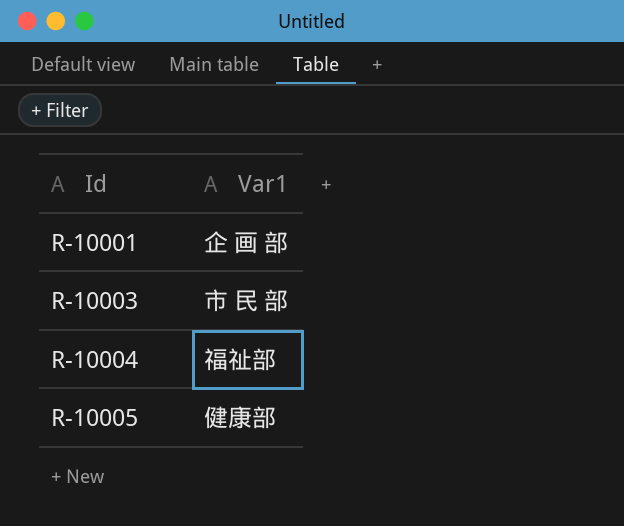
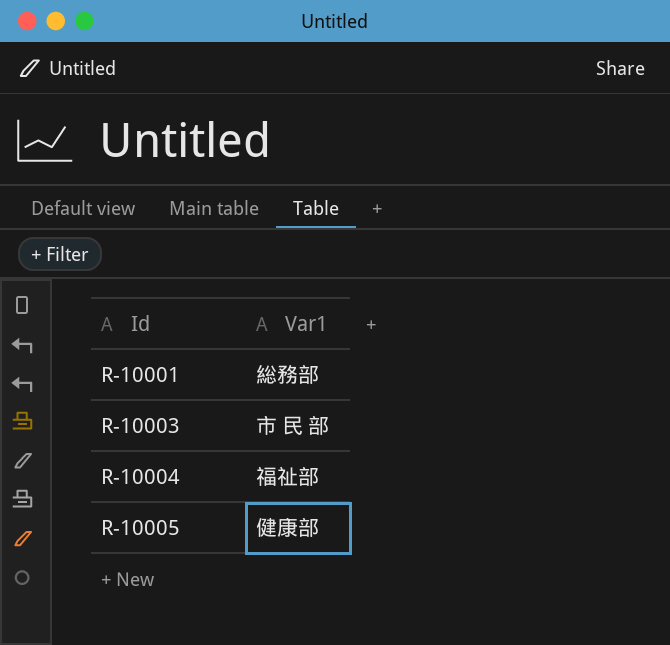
R-10001 | Var1: 企 画 部 -> 総務部

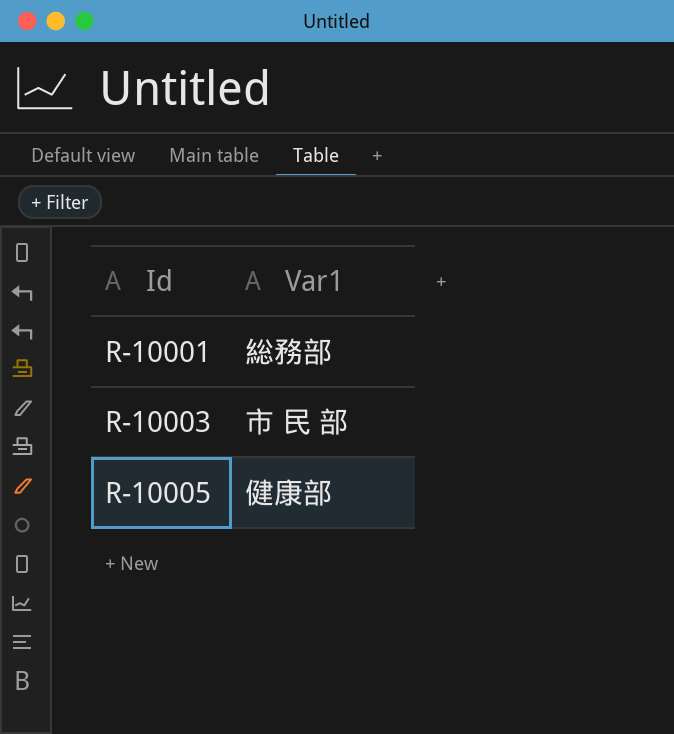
row R-10004: 福祉部 -> none

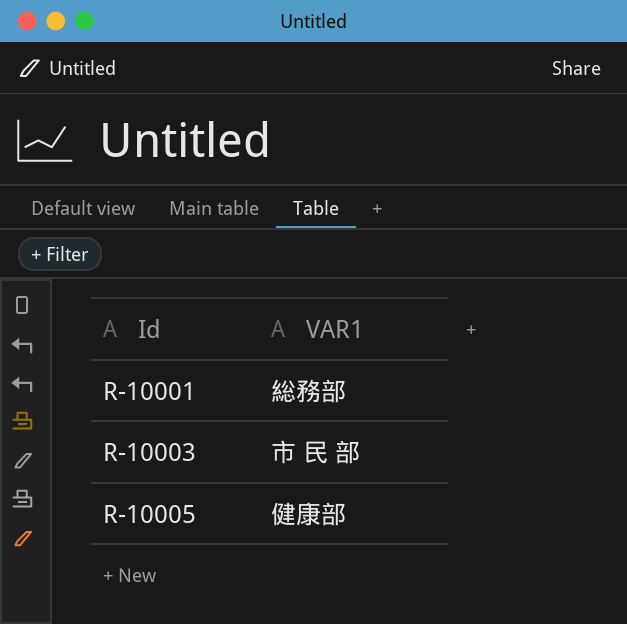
column name: Var1 -> VAR1

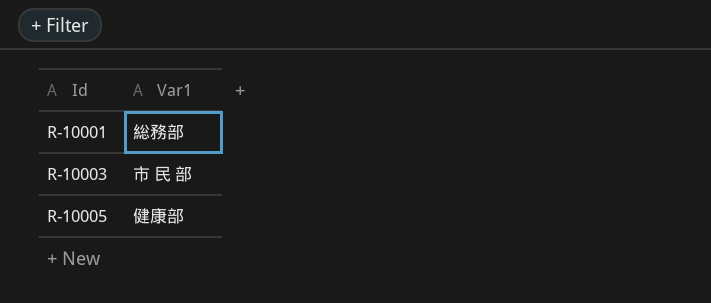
column name: VAR1 -> Var1

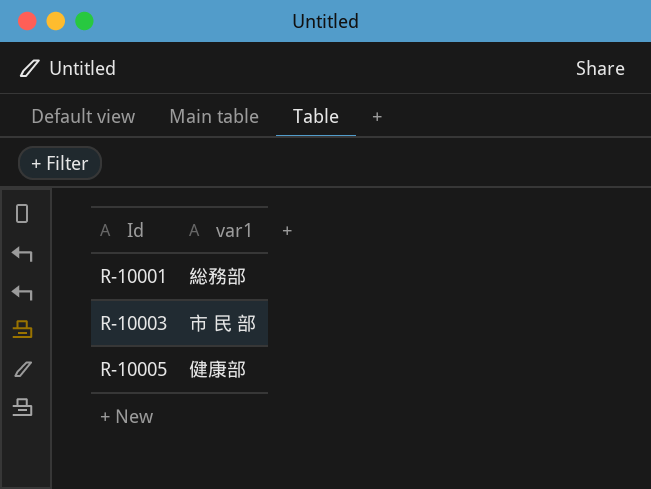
column name: Var1 -> var1

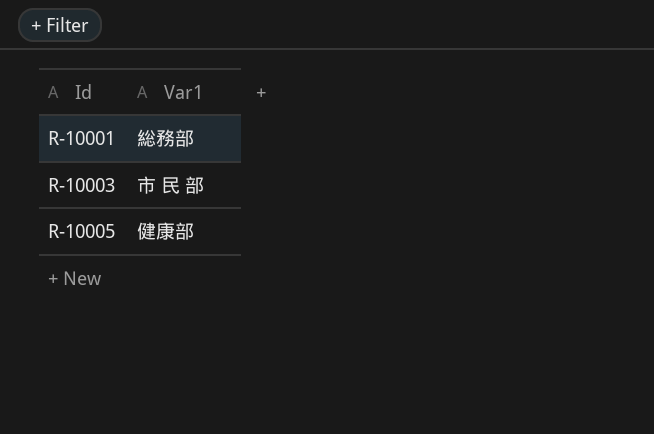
column name: var1 -> Var1

